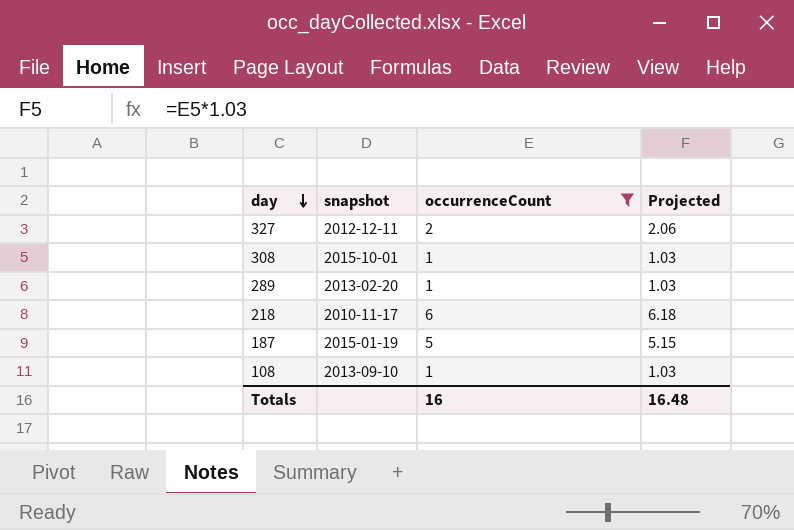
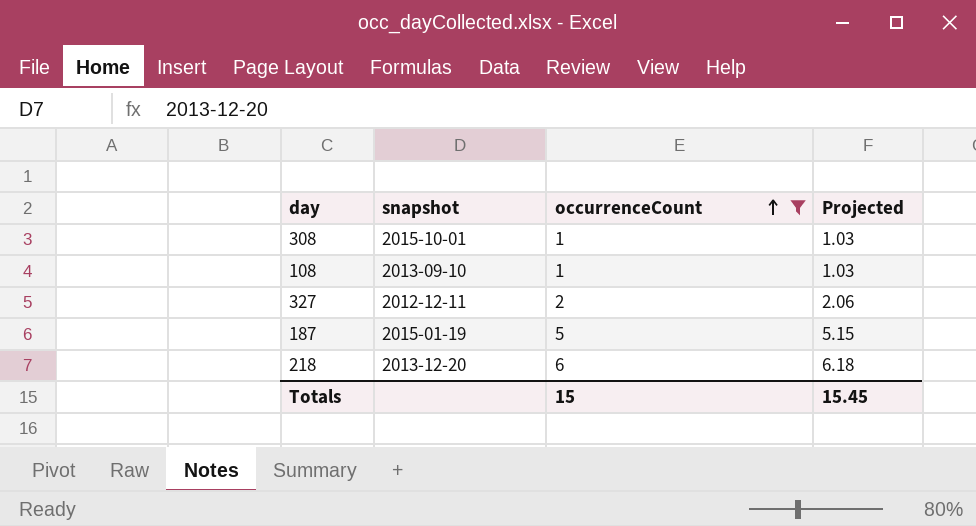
row order: day descending -> occurrenceCount ascending
row 289: 2013-02-20 | 1 | 1.03 -> none
218 | snapshot: 2010-11-17 -> 2013-12-20
Totals | occurrenceCount: 16 -> 15
Totals | Projected: 16.48 -> 15.45

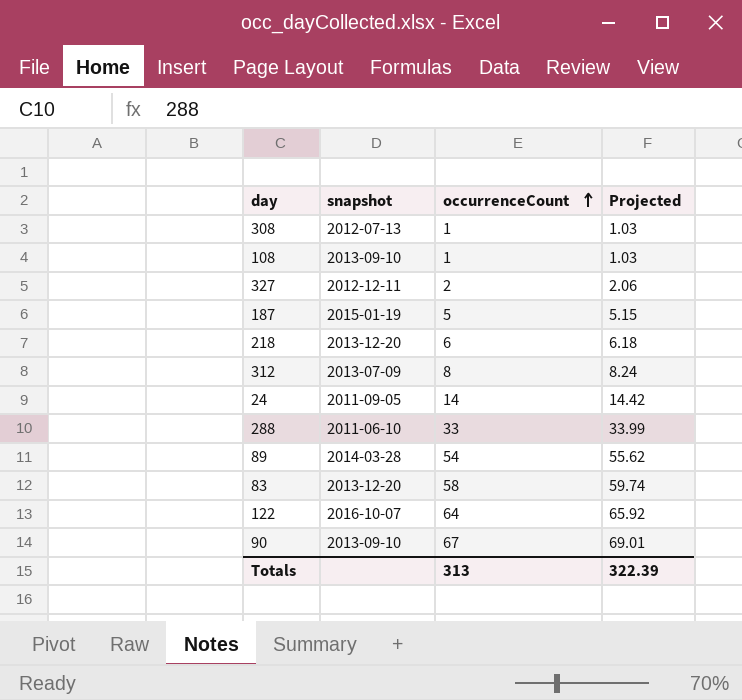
filter: occurrenceCount <= 6 -> none
308 | snapshot: 2015-10-01 -> 2012-07-13
Totals | occurrenceCount: 15 -> 313
Totals | Projected: 15.45 -> 322.39

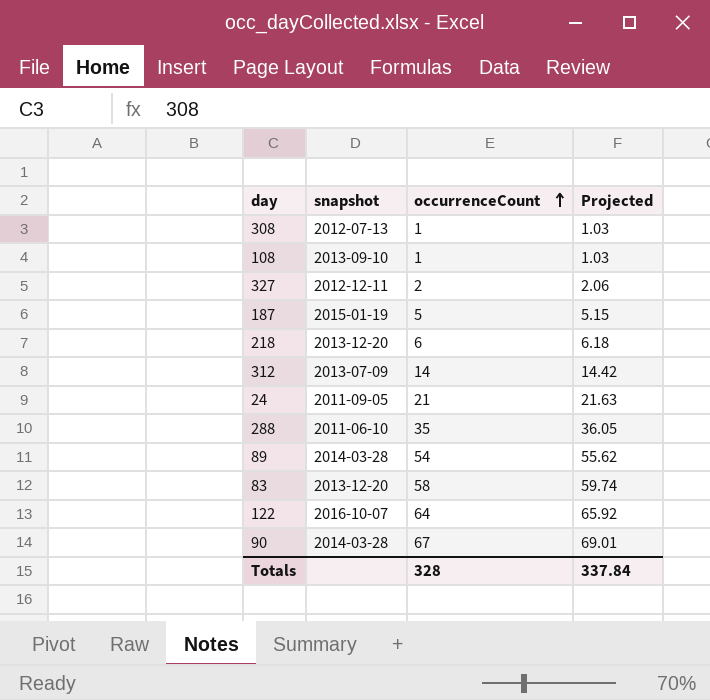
312 | occurrenceCount: 8 -> 14
312 | Projected: 8.24 -> 14.42
24 | occurrenceCount: 14 -> 21
24 | Projected: 14.42 -> 21.63
288 | occurrenceCount: 33 -> 35
288 | Projected: 33.99 -> 36.05
90 | snapshot: 2013-09-10 -> 2014-03-28
Totals | occurrenceCount: 313 -> 328
Totals | Projected: 322.39 -> 337.84

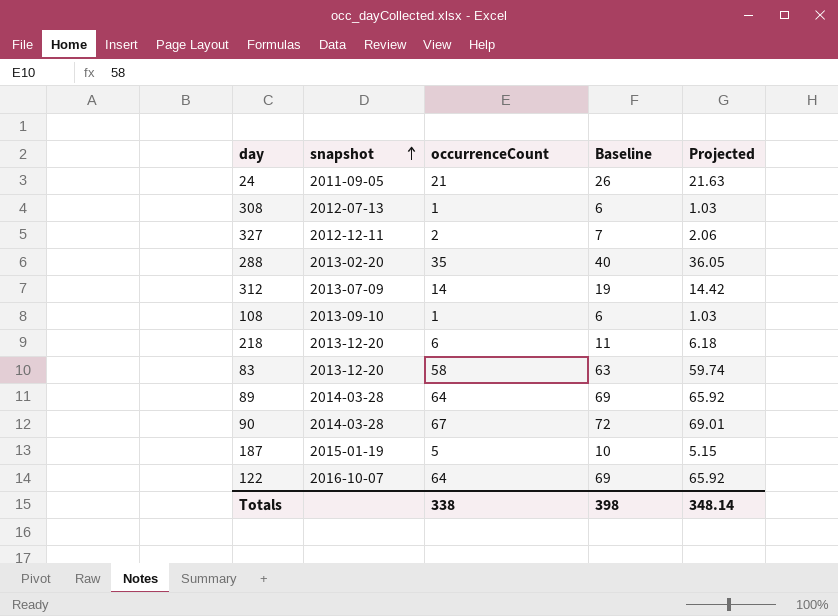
row order: occurrenceCount ascending -> snapshot ascending
column Baseline | formula: none -> [occurrenceCount] + 5
288 | snapshot: 2011-06-10 -> 2013-02-20
89 | occurrenceCount: 54 -> 64
89 | Projected: 55.62 -> 65.92
Totals | occurrenceCount: 328 -> 338
Totals | Projected: 337.84 -> 348.14

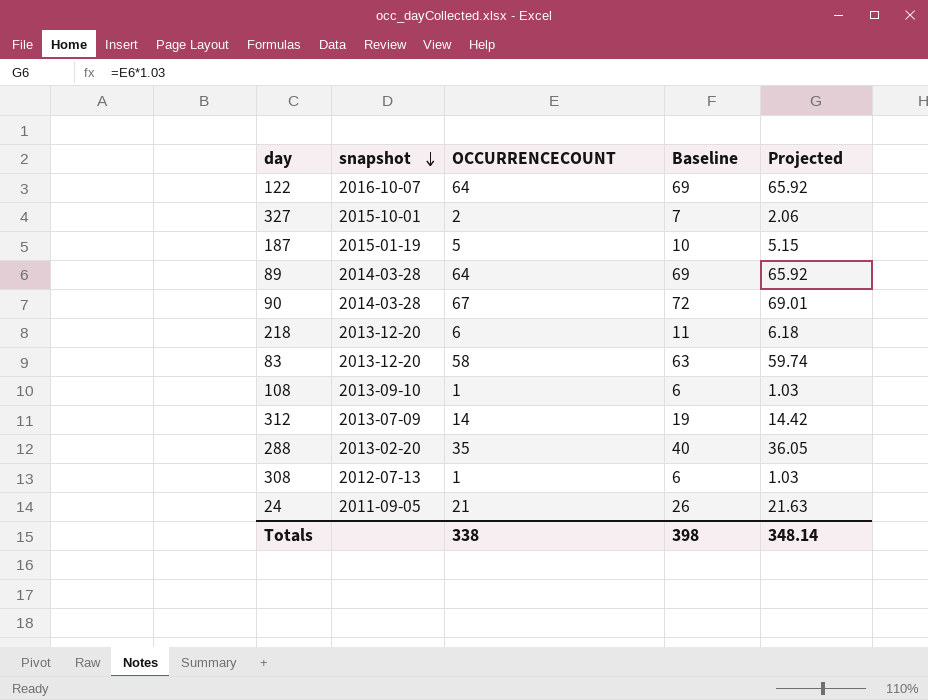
row order: snapshot ascending -> snapshot descending
column name: occurrenceCount -> OCCURRENCECOUNT
327 | snapshot: 2012-12-11 -> 2015-10-01

